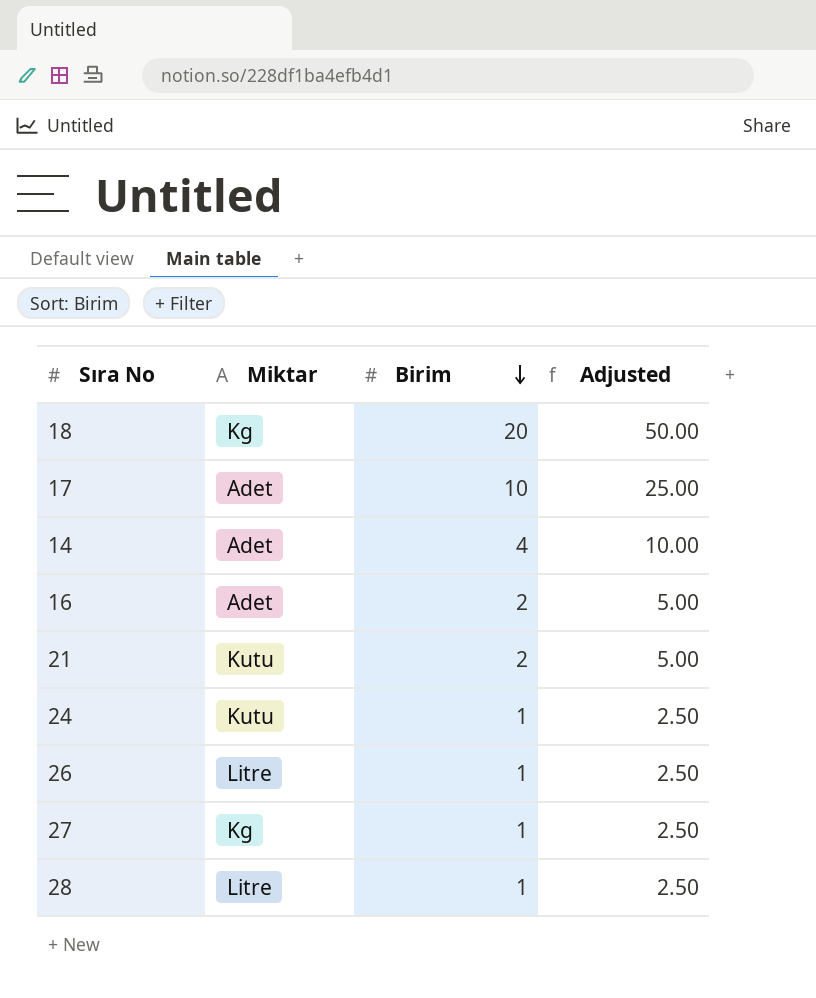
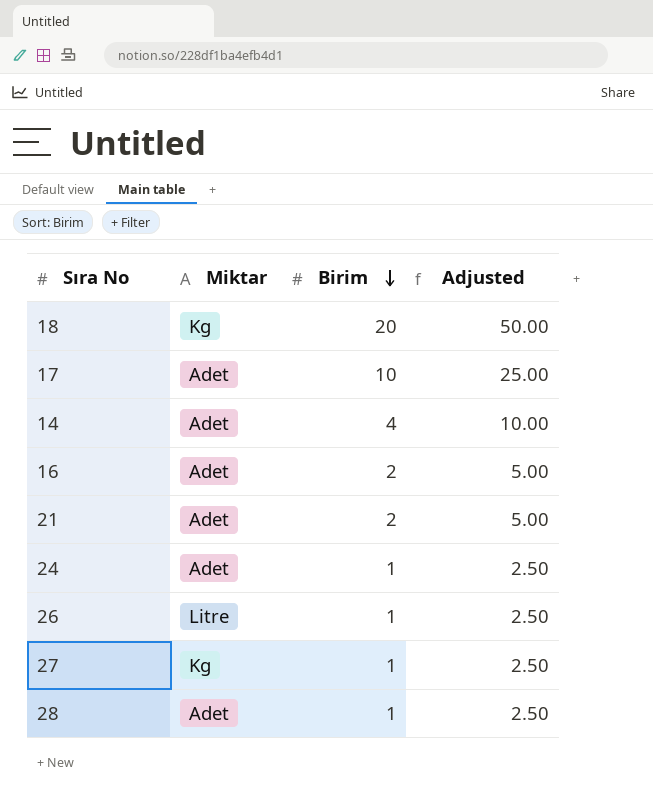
21 | Miktar: Kutu -> Adet
24 | Miktar: Kutu -> Adet
28 | Miktar: Litre -> Adet

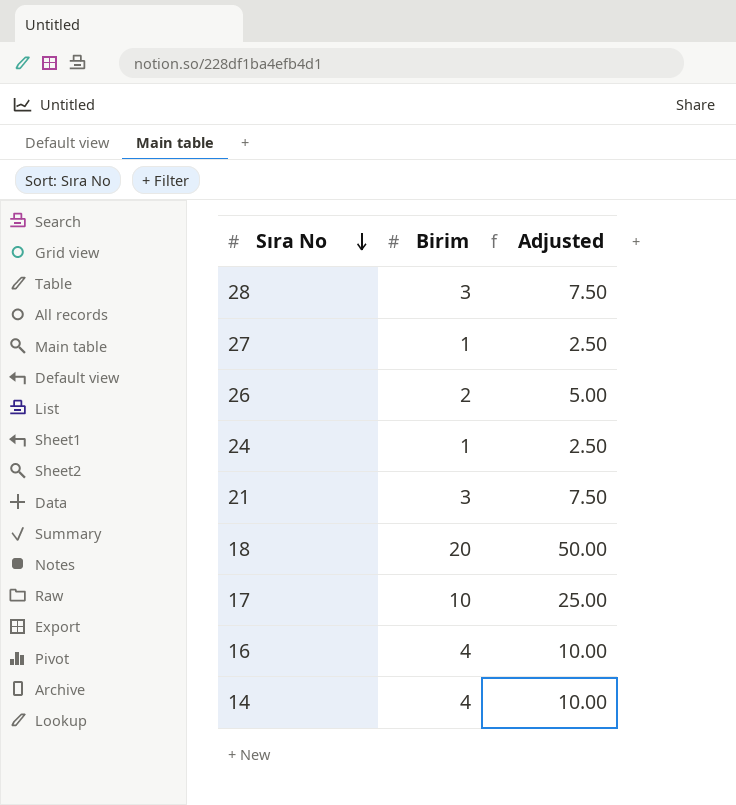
row order: Birim descending -> Sıra No descending
column Miktar | position: 2 -> none
28 | Birim: 1 -> 3
28 | Adjusted: 2.50 -> 7.50
26 | Birim: 1 -> 2
26 | Adjusted: 2.50 -> 5.00
21 | Birim: 2 -> 3
21 | Adjusted: 5.00 -> 7.50
16 | Birim: 2 -> 4
16 | Adjusted: 5.00 -> 10.00

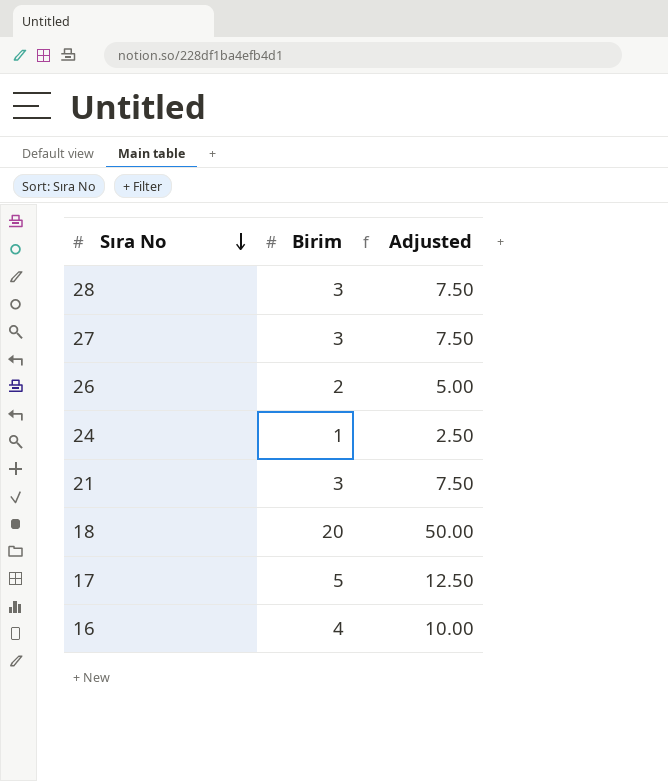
row 14: 4 | 10.00 -> none
27 | Birim: 1 -> 3
27 | Adjusted: 2.50 -> 7.50
17 | Birim: 10 -> 5
17 | Adjusted: 25.00 -> 12.50

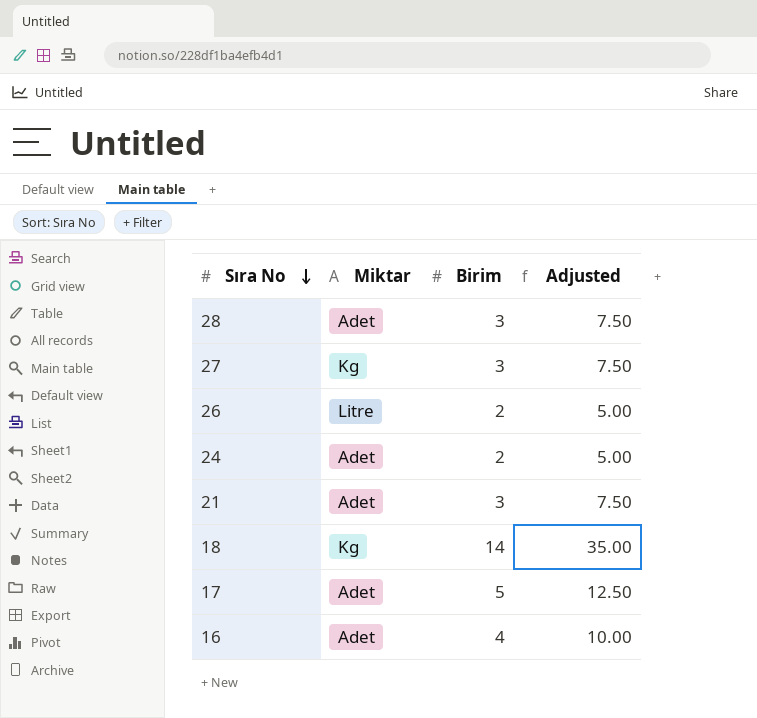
column Miktar | position: none -> 2
24 | Birim: 1 -> 2
24 | Adjusted: 2.50 -> 5.00
18 | Birim: 20 -> 14
18 | Adjusted: 50.00 -> 35.00

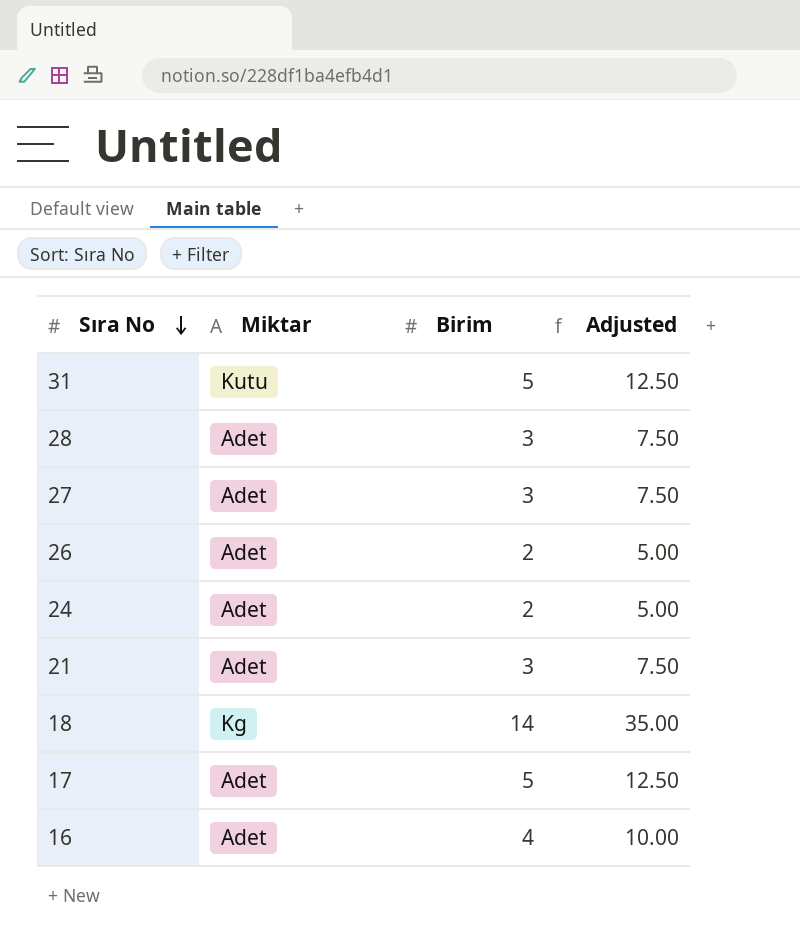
row 31: none -> Kutu | 5 | 12.50
27 | Miktar: Kg -> Adet
26 | Miktar: Litre -> Adet

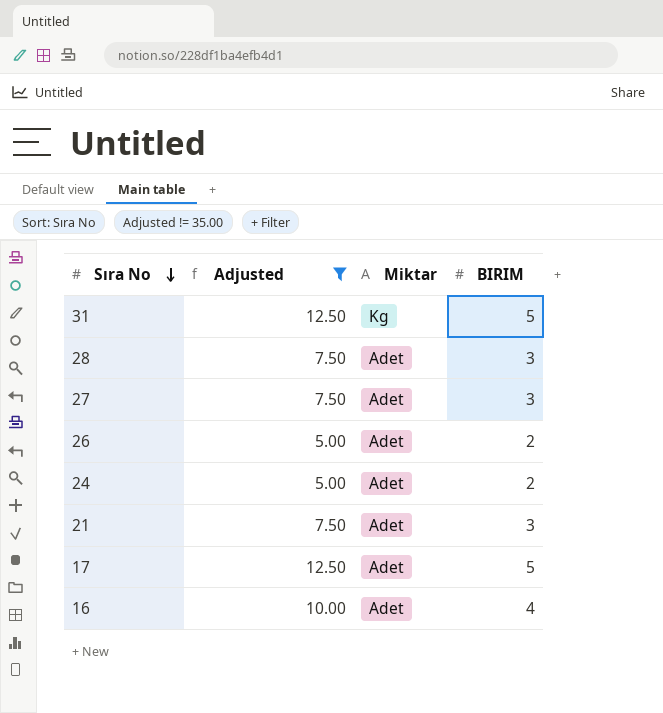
filter: none -> Adjusted != 35.00
column Adjusted | position: 4 -> 2
column name: Birim -> BIRIM
31 | Miktar: Kutu -> Kg

